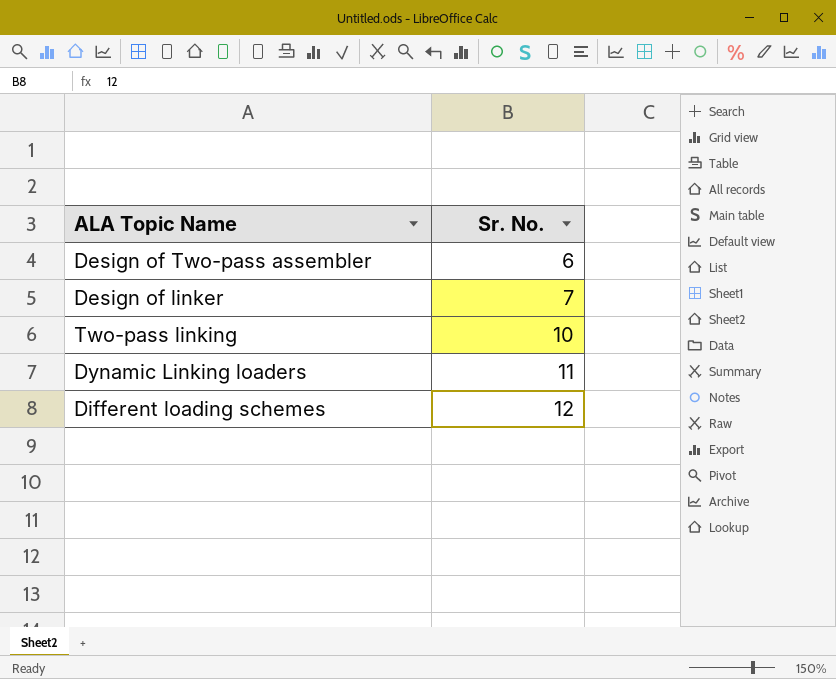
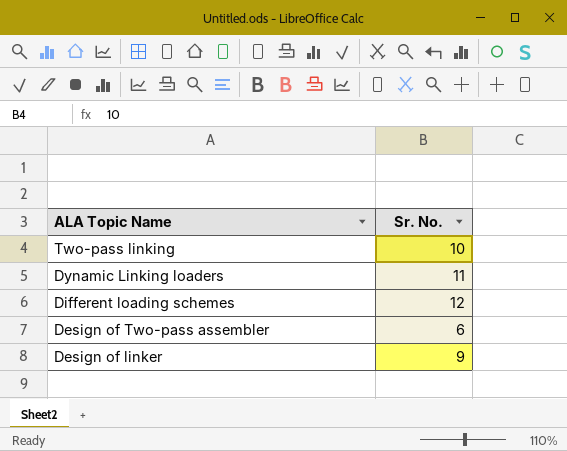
row order: Sr. No. ascending -> ALA Topic Name descending
Design of linker | Sr. No.: 7 -> 9

